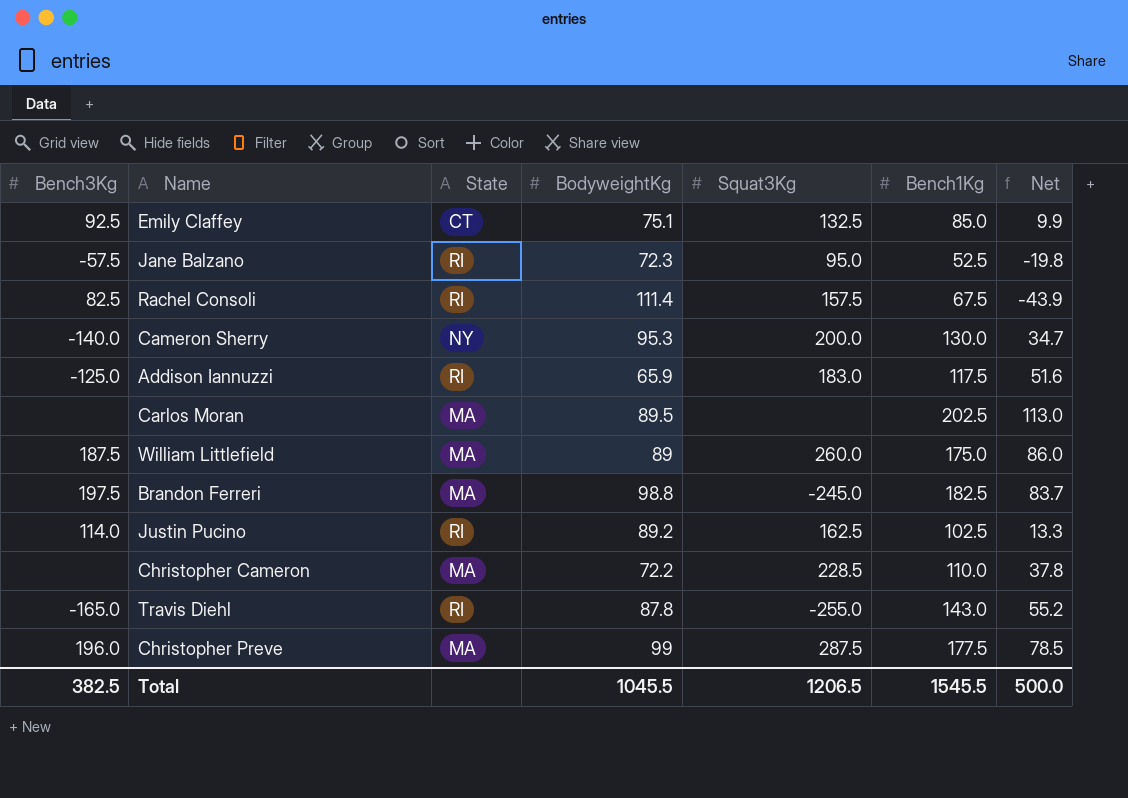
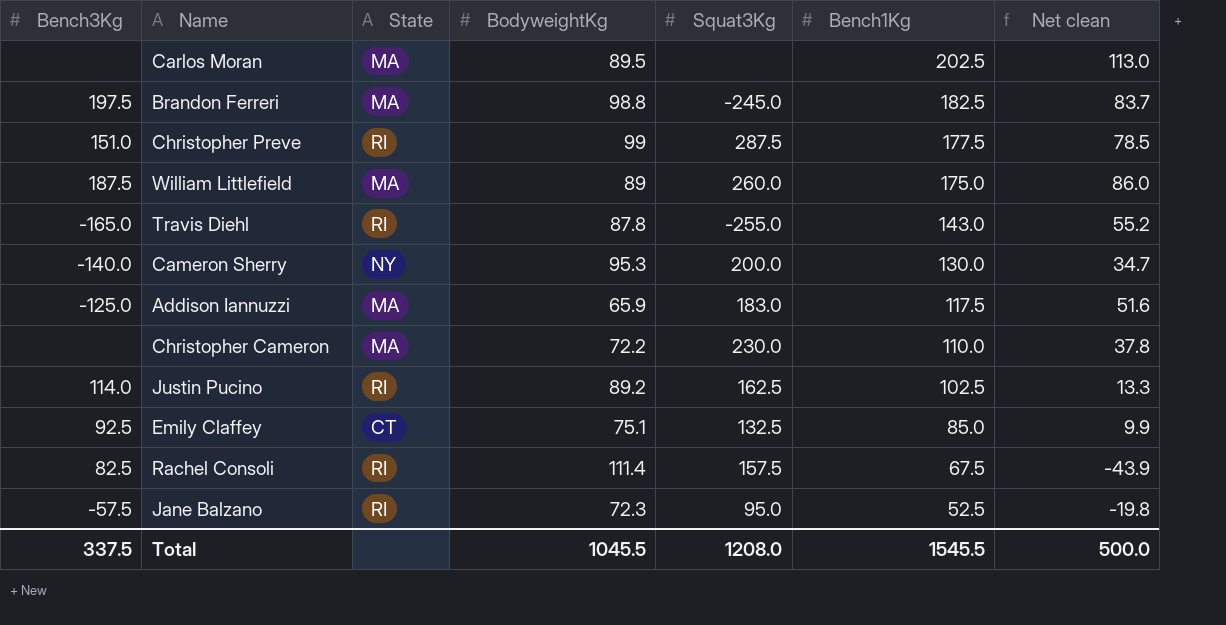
row order: none -> Bench1Kg descending
column name: Net -> Net clean
Christopher Preve | Bench3Kg: 196.0 -> 151.0
Christopher Preve | State: MA -> RI
Addison Iannuzzi | State: RI -> MA
Christopher Cameron | Squat3Kg: 228.5 -> 230.0
Total | Bench3Kg: 382.5 -> 337.5
Total | Squat3Kg: 1206.5 -> 1208.0

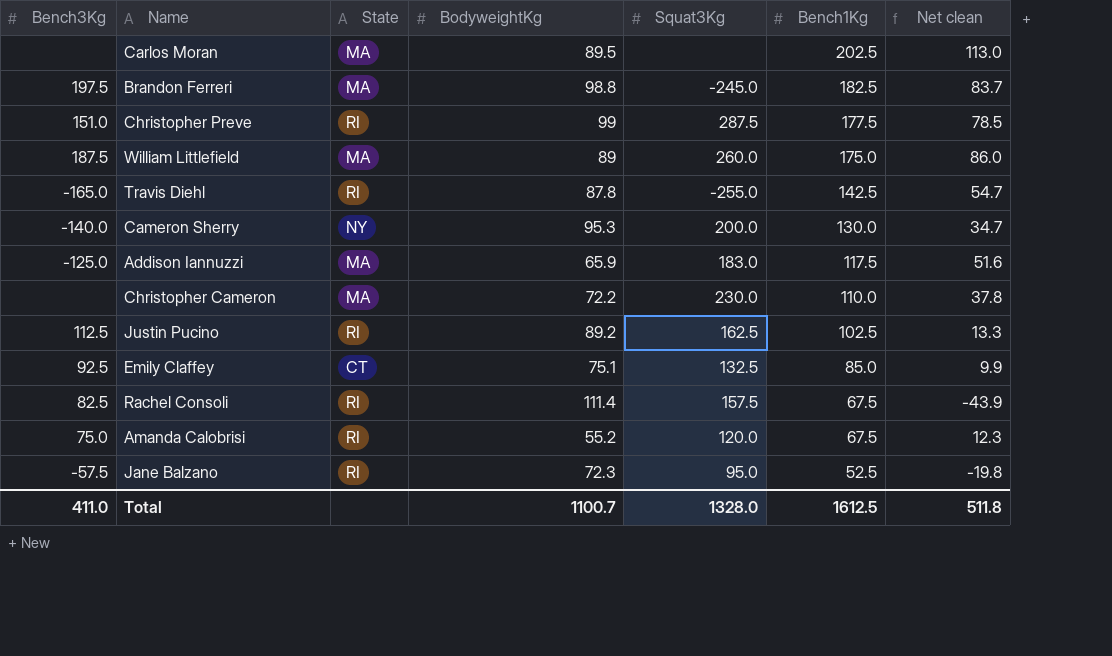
Travis Diehl | Bench1Kg: 143.0 -> 142.5
Travis Diehl | Net clean: 55.2 -> 54.7
Justin Pucino | Bench3Kg: 114.0 -> 112.5
row Amanda Calobrisi: none -> 75.0 | RI | 55.2 | 120.0 | 67.5 | 12.3
Total | Bench3Kg: 337.5 -> 411.0
Total | BodyweightKg: 1045.5 -> 1100.7
Total | Squat3Kg: 1208.0 -> 1328.0
Total | Bench1Kg: 1545.5 -> 1612.5
Total | Net clean: 500.0 -> 511.8

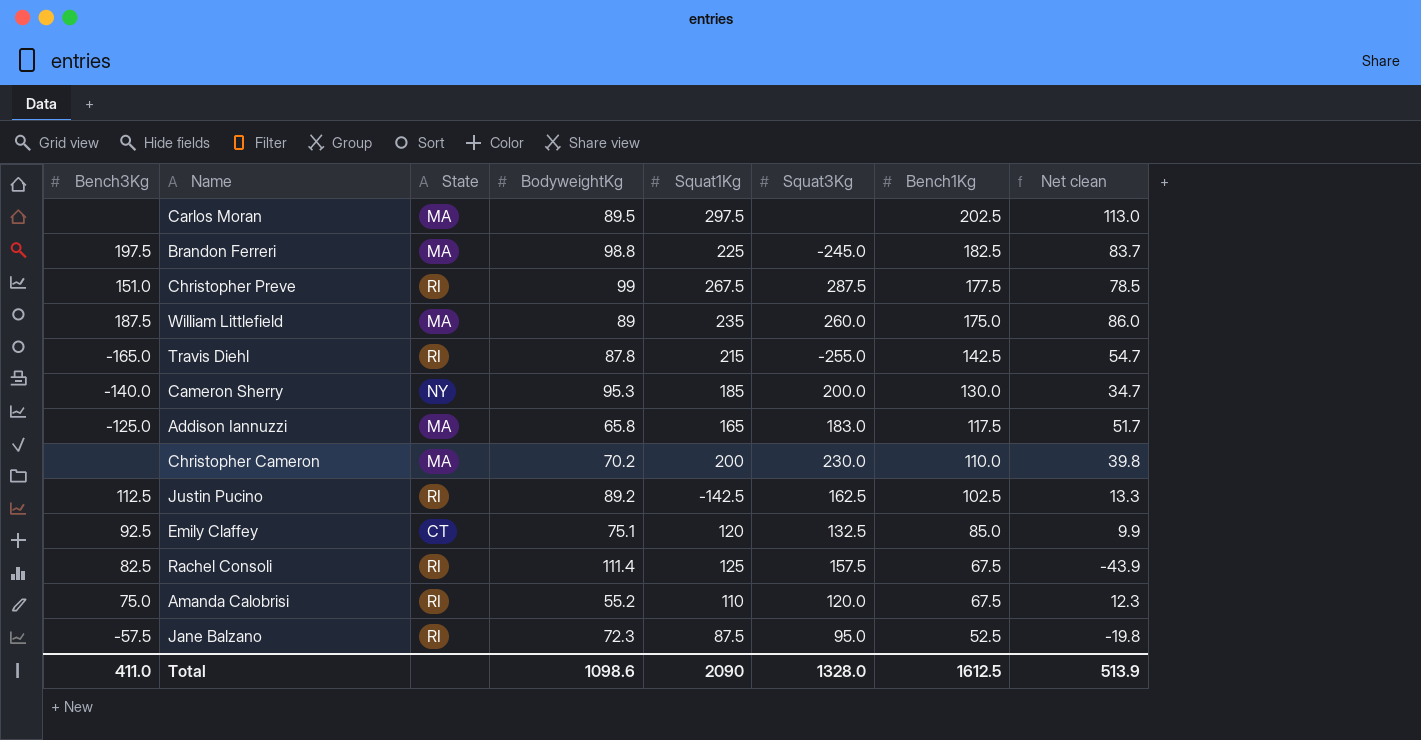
column Squat1Kg | position: none -> 5
Addison Iannuzzi | BodyweightKg: 65.9 -> 65.8
Addison Iannuzzi | Net clean: 51.6 -> 51.7
Christopher Cameron | BodyweightKg: 72.2 -> 70.2
Christopher Cameron | Net clean: 37.8 -> 39.8
Total | BodyweightKg: 1100.7 -> 1098.6
Total | Net clean: 511.8 -> 513.9

